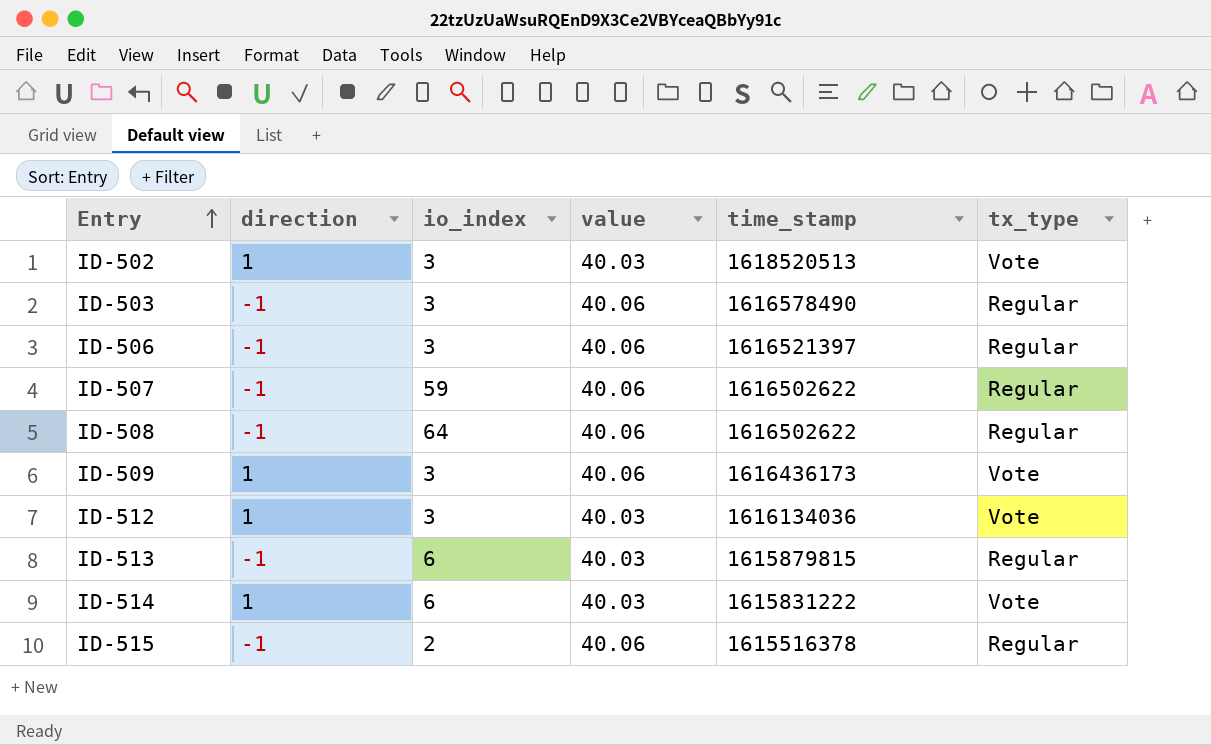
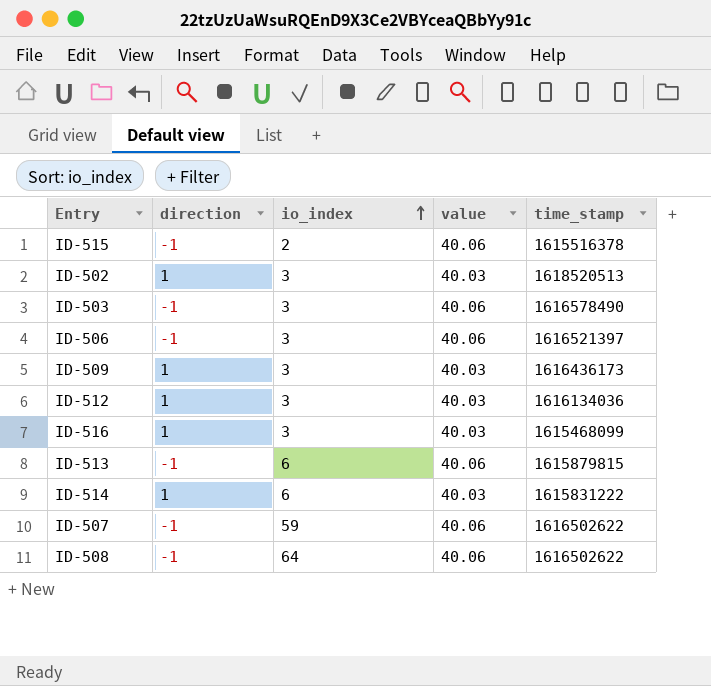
row order: Entry ascending -> io_index ascending
column tx_type | position: 6 -> none
ID-509 | value: 40.06 -> 40.03
row ID-516: none -> 1 | 3 | 40.03 | 1615468099
ID-513 | value: 40.03 -> 40.06

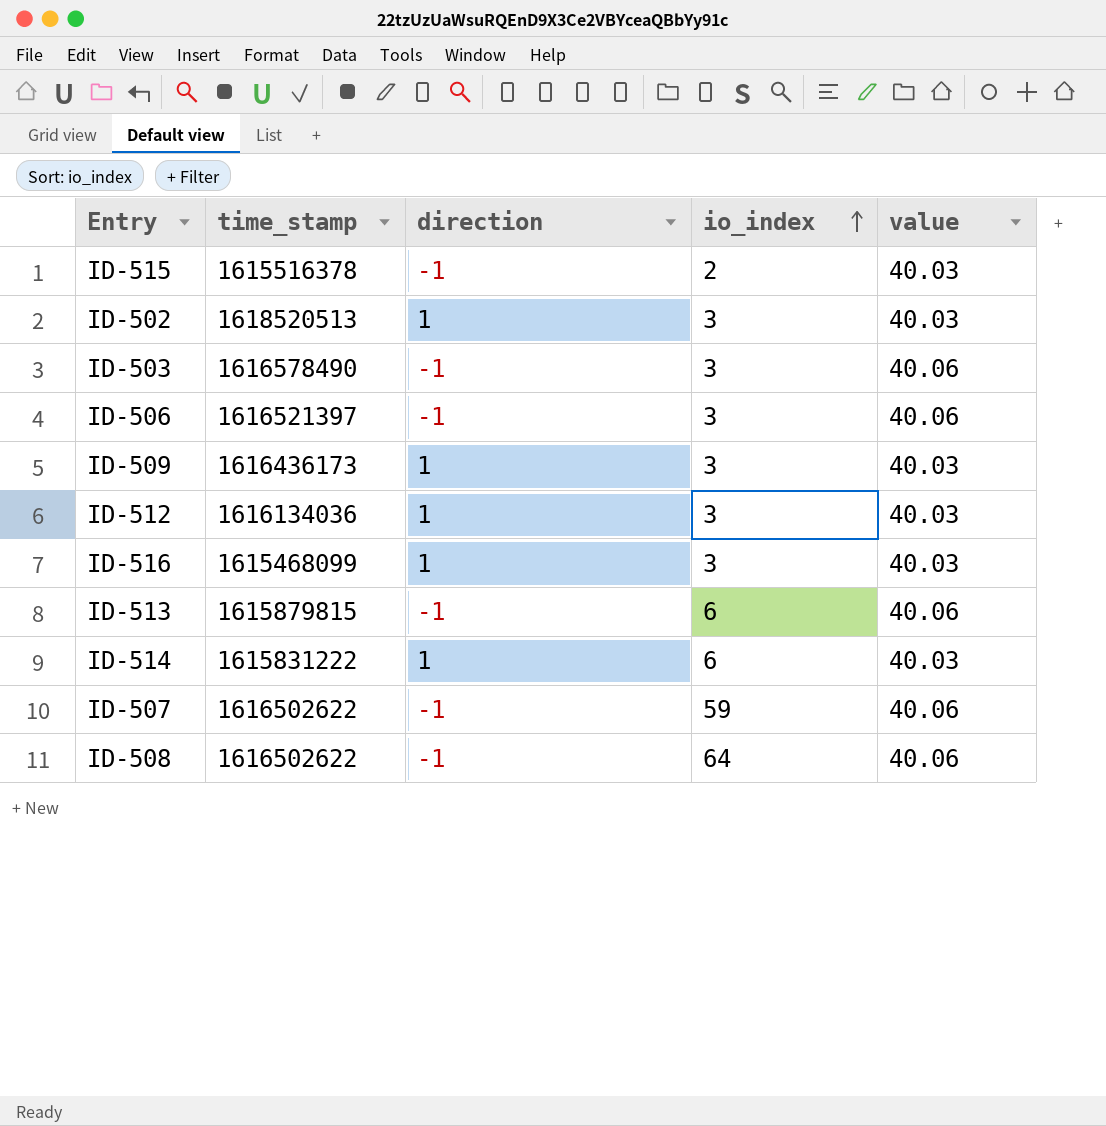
column time_stamp | position: 5 -> 2
ID-515 | value: 40.06 -> 40.03

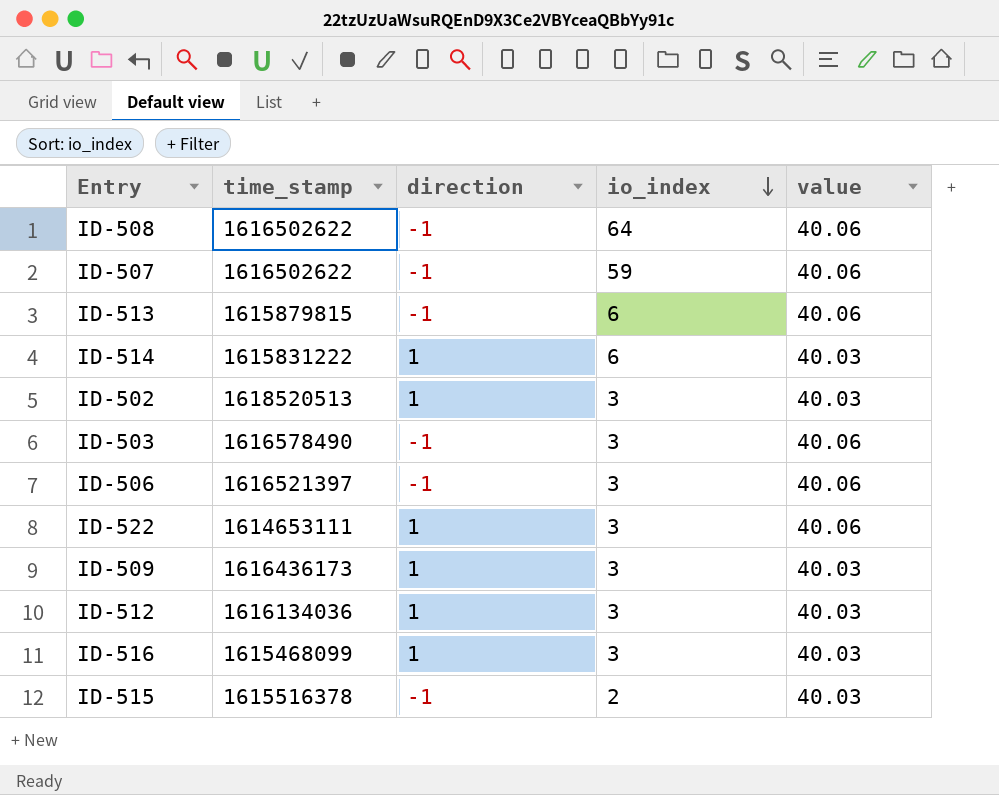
row order: io_index ascending -> io_index descending
row ID-522: none -> 1614653111 | 1 | 3 | 40.06

